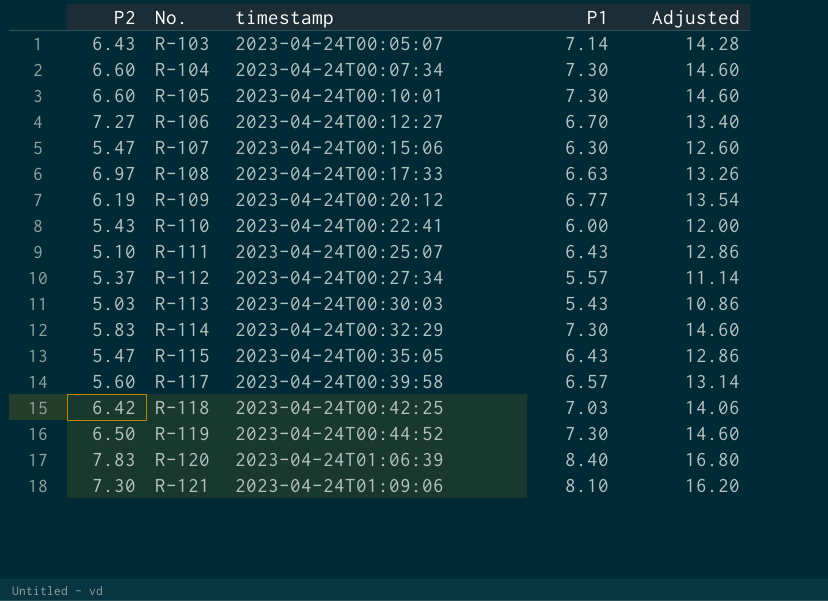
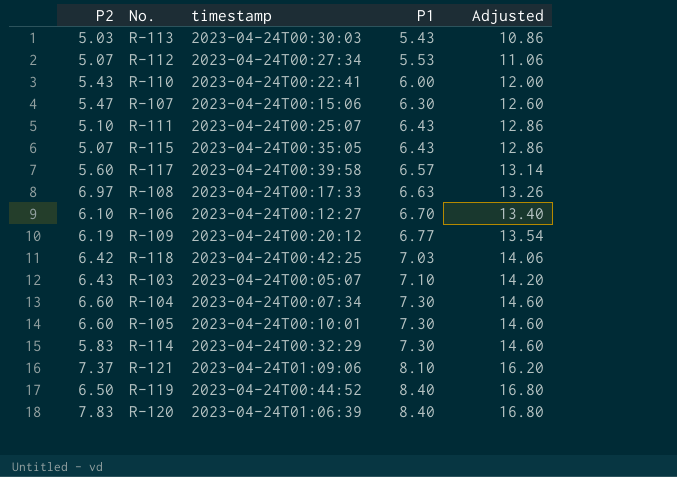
row order: No. ascending -> P1 ascending
R-112 | P2: 5.37 -> 5.07
R-112 | P1: 5.57 -> 5.53
R-112 | Adjusted: 11.14 -> 11.06
R-115 | P2: 5.47 -> 5.07
R-106 | P2: 7.27 -> 6.10
R-103 | P1: 7.14 -> 7.10
R-103 | Adjusted: 14.28 -> 14.20
R-121 | P2: 7.30 -> 7.37
R-119 | P1: 7.30 -> 8.40
R-119 | Adjusted: 14.60 -> 16.80

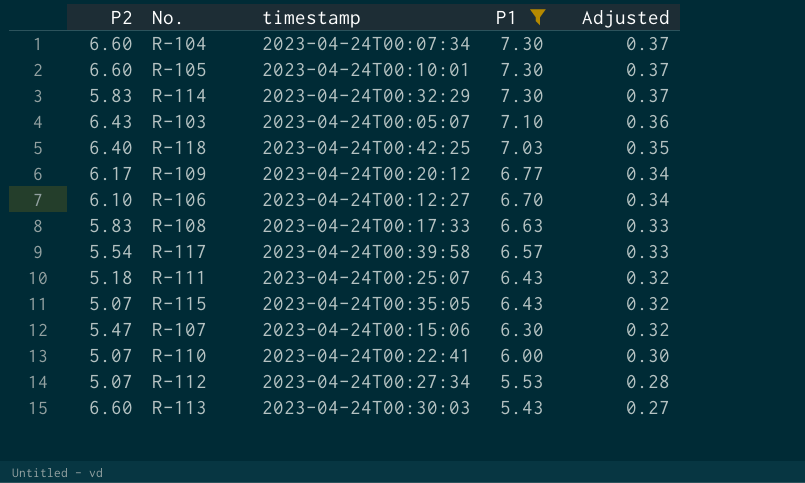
filter: none -> P1 <= 7.30
row order: P1 ascending -> P1 descending
column Adjusted | formula: [P1] * 2 -> [P1] * 0.05
R-118 | P2: 6.42 -> 6.40
R-109 | P2: 6.19 -> 6.17
R-108 | P2: 6.97 -> 5.83
R-117 | P2: 5.60 -> 5.54
R-111 | P2: 5.10 -> 5.18
R-110 | P2: 5.43 -> 5.07
R-113 | P2: 5.03 -> 6.60

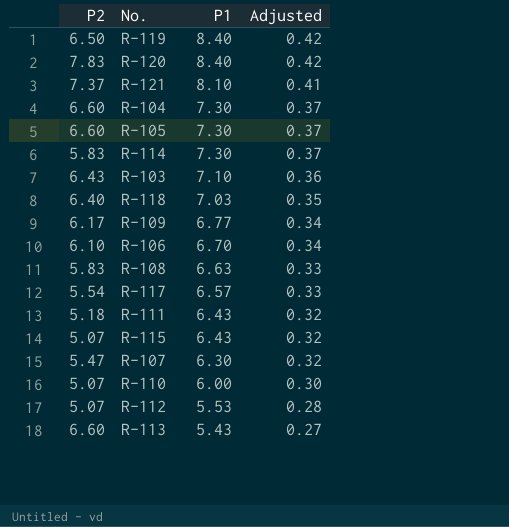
filter: P1 <= 7.30 -> none
column timestamp | position: 3 -> none

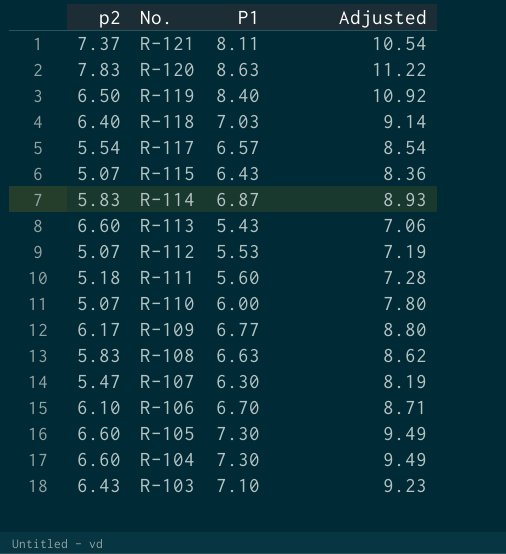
row order: P1 descending -> No. descending
column name: P2 -> p2
column Adjusted | formula: [P1] * 0.05 -> [P1] * 1.3
R-121 | P1: 8.10 -> 8.11
R-120 | P1: 8.40 -> 8.63
R-114 | P1: 7.30 -> 6.87
R-111 | P1: 6.43 -> 5.60

